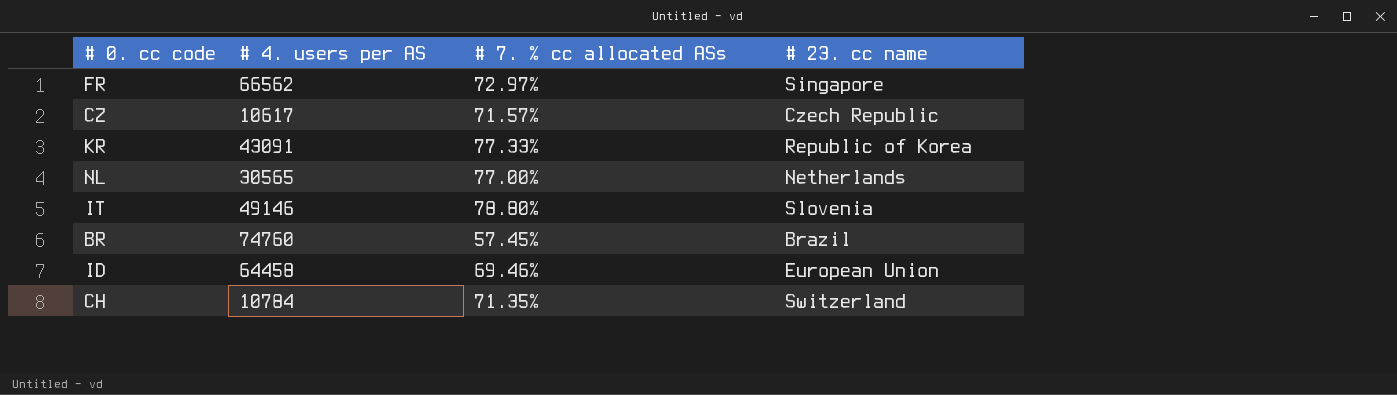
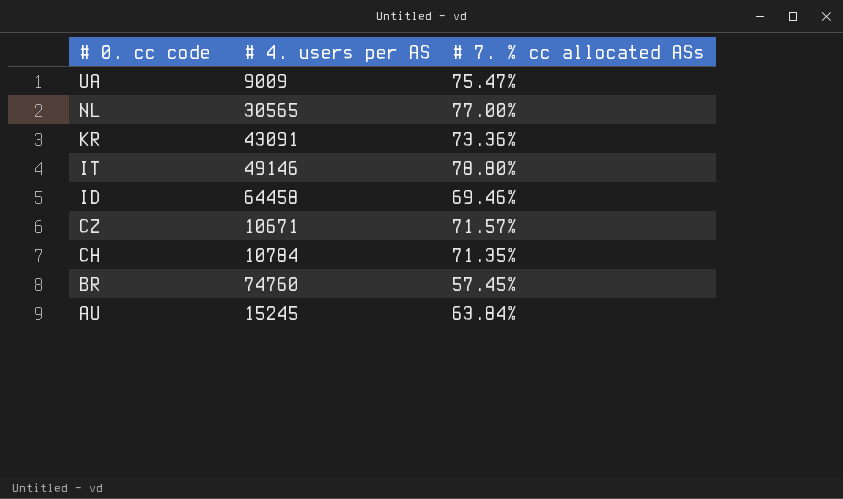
row order: none -> # 0. cc code descending
column # 23. cc name | position: 4 -> none
row FR: 66562 | 72.97% | Singapore -> none
row UA: none -> 9009 | 75.47%
KR | # 7. % cc allocated ASs: 77.33% -> 73.36%
CZ | # 4. users per AS: 10617 -> 10671
row AU: none -> 15245 | 63.84%

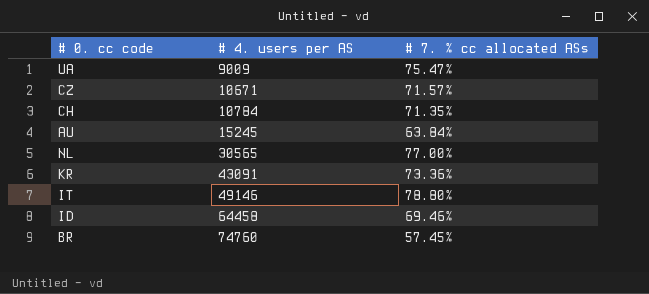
row order: # 0. cc code descending -> # 4. users per AS ascending

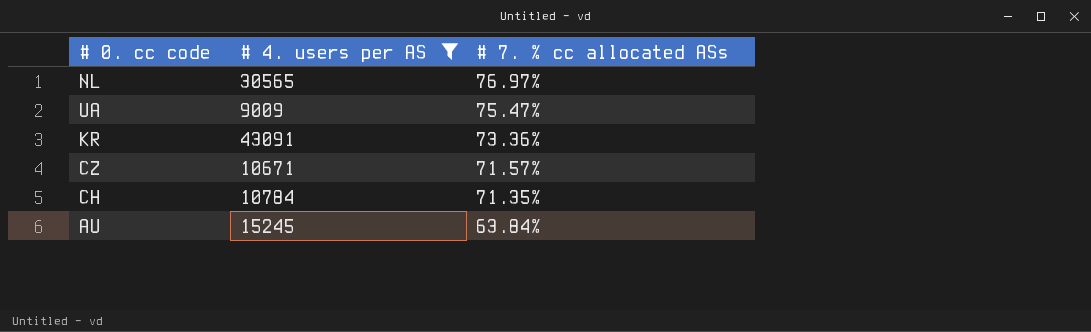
filter: none -> # 4. users per AS <= 43091
row order: # 4. users per AS ascending -> # 7. % cc allocated ASs descending
NL | # 7. % cc allocated ASs: 77.00% -> 76.97%

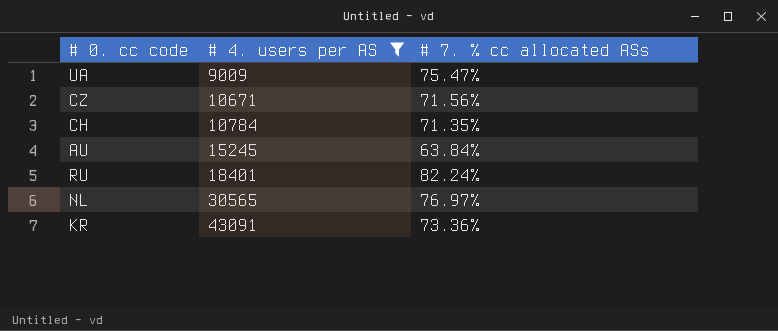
row order: # 7. % cc allocated ASs descending -> # 4. users per AS ascending
CZ | # 7. % cc allocated ASs: 71.57% -> 71.56%
row RU: none -> 18401 | 82.24%

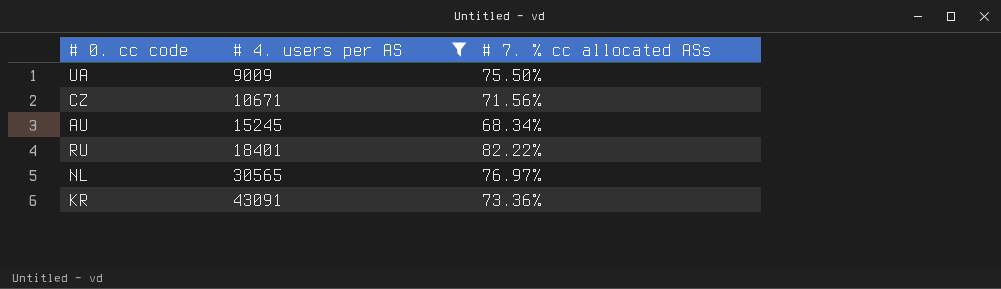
row CH: 10784 | 71.35% -> none
UA | # 7. % cc allocated ASs: 75.47% -> 75.50%
AU | # 7. % cc allocated ASs: 63.84% -> 68.34%
RU | # 7. % cc allocated ASs: 82.24% -> 82.22%

